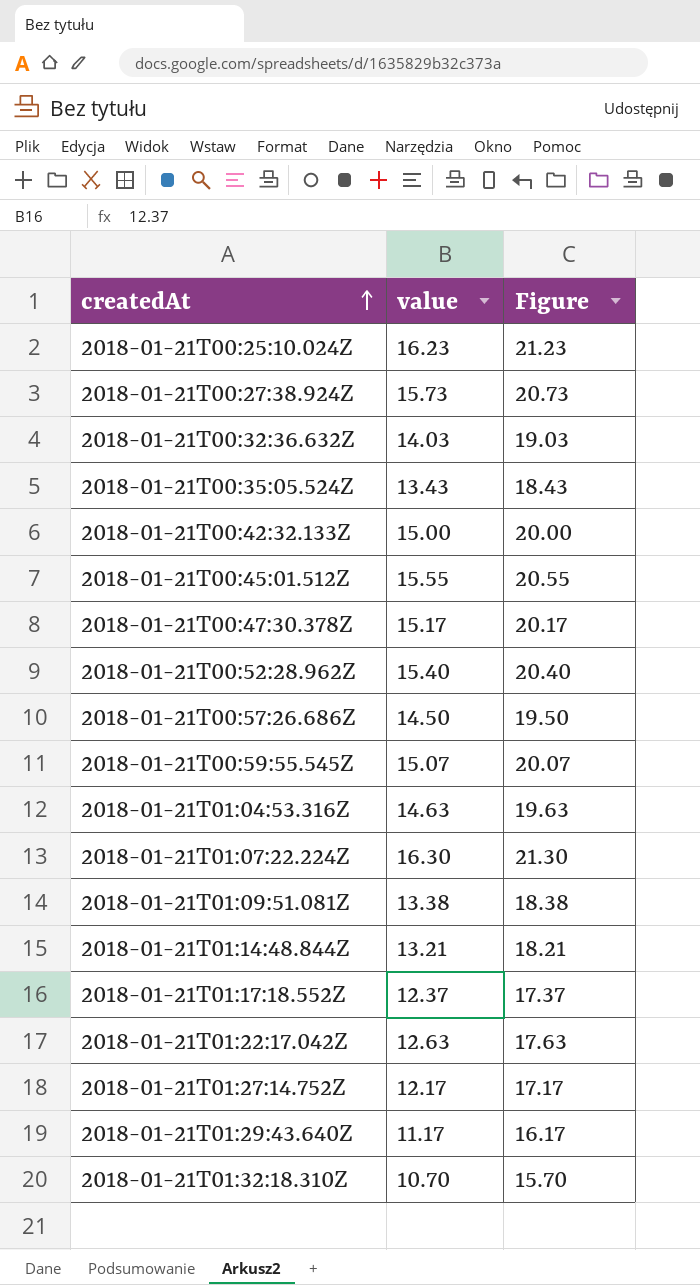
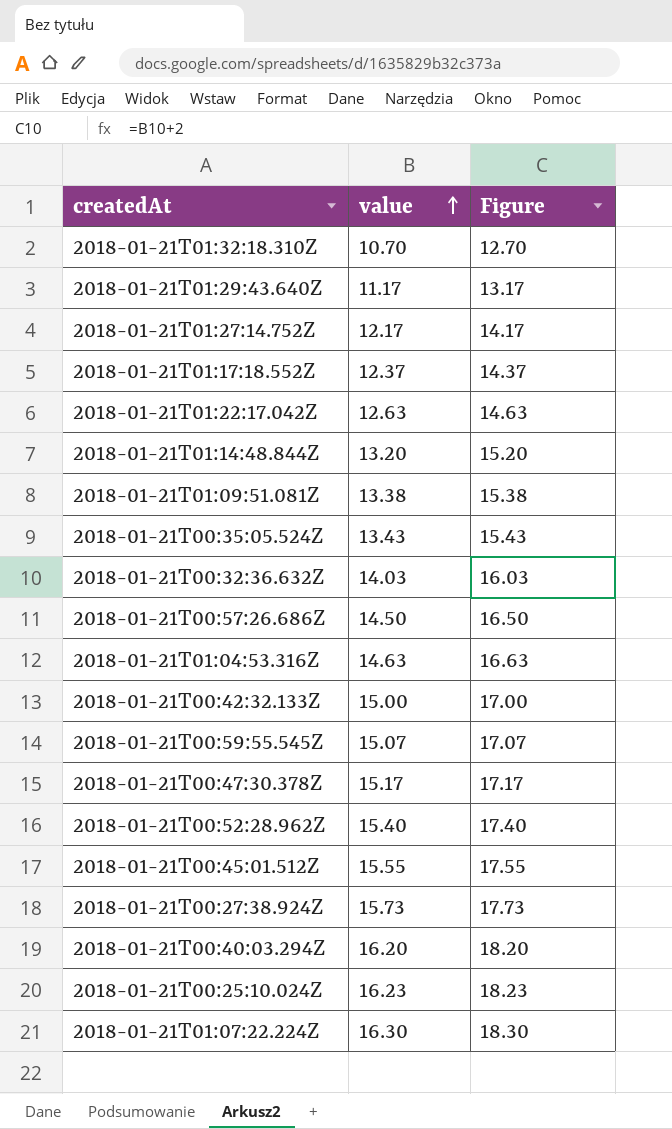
row order: createdAt ascending -> value ascending
column Figure | formula: [value] + 5 -> [value] + 2
2018-01-21T01:14:48.844Z | value: 13.21 -> 13.20
row 2018-01-21T00:40:03.294Z: none -> 16.20 | 18.20

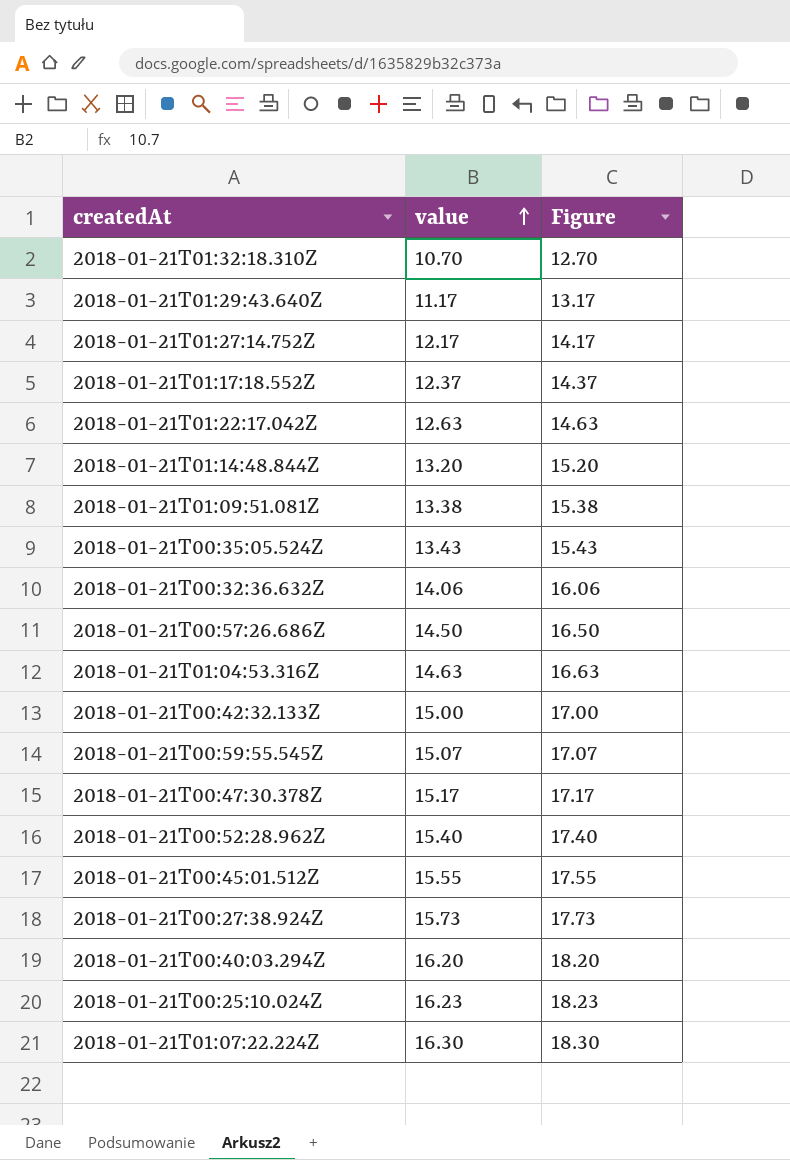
2018-01-21T00:32:36.632Z | value: 14.03 -> 14.06
2018-01-21T00:32:36.632Z | Figure: 16.03 -> 16.06

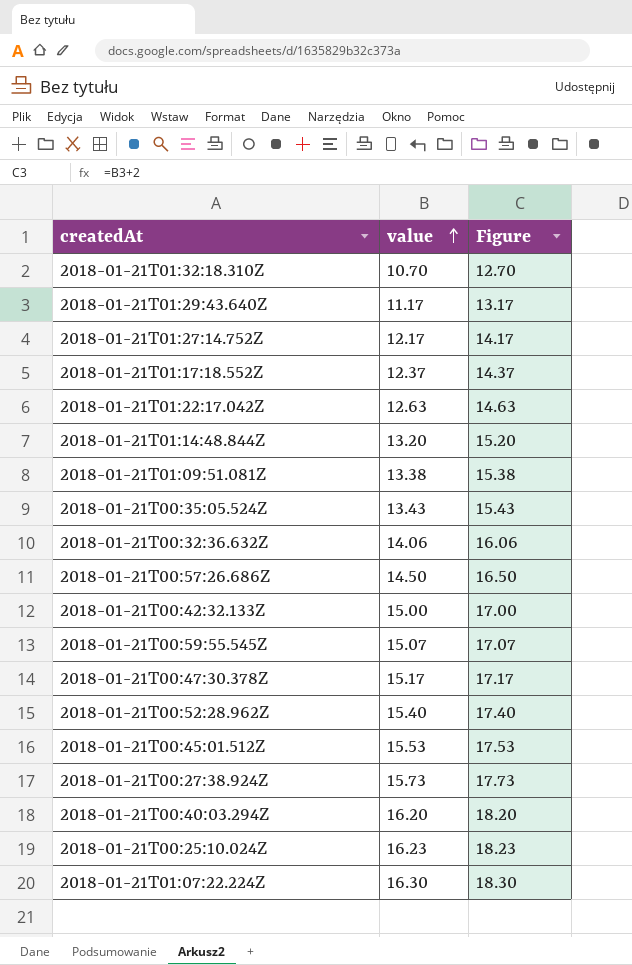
row 2018-01-21T01:04:53.316Z: 14.63 | 16.63 -> none
2018-01-21T00:45:01.512Z | value: 15.55 -> 15.53
2018-01-21T00:45:01.512Z | Figure: 17.55 -> 17.53

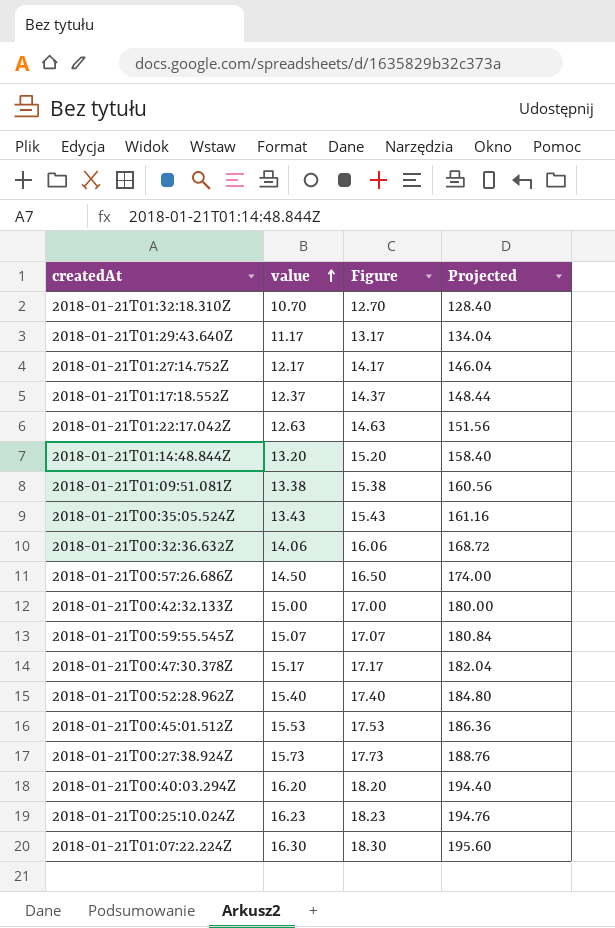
column Projected | formula: none -> [value] * 12

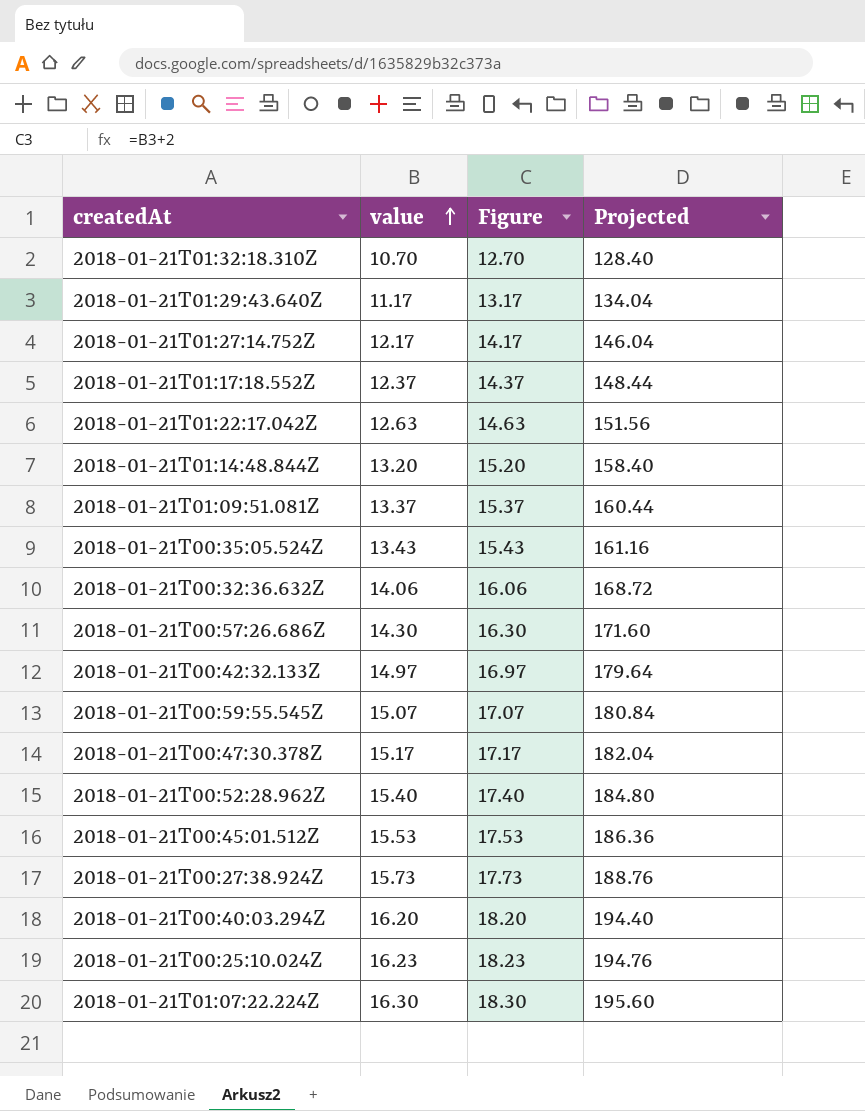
2018-01-21T01:09:51.081Z | value: 13.38 -> 13.37
2018-01-21T01:09:51.081Z | Figure: 15.38 -> 15.37
2018-01-21T01:09:51.081Z | Projected: 160.56 -> 160.44
2018-01-21T00:57:26.686Z | value: 14.50 -> 14.30
2018-01-21T00:57:26.686Z | Figure: 16.50 -> 16.30
2018-01-21T00:57:26.686Z | Projected: 174.00 -> 171.60
2018-01-21T00:42:32.133Z | value: 15.00 -> 14.97
2018-01-21T00:42:32.133Z | Figure: 17.00 -> 16.97
2018-01-21T00:42:32.133Z | Projected: 180.00 -> 179.64

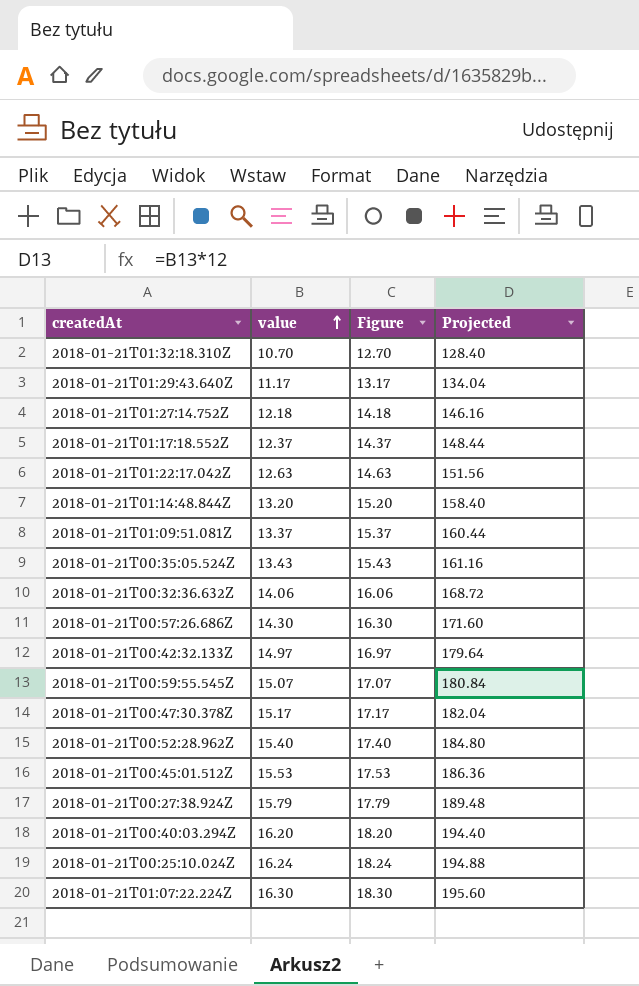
2018-01-21T01:27:14.752Z | value: 12.17 -> 12.18
2018-01-21T01:27:14.752Z | Figure: 14.17 -> 14.18
2018-01-21T01:27:14.752Z | Projected: 146.04 -> 146.16
2018-01-21T00:27:38.924Z | value: 15.73 -> 15.79
2018-01-21T00:27:38.924Z | Figure: 17.73 -> 17.79
2018-01-21T00:27:38.924Z | Projected: 188.76 -> 189.48
2018-01-21T00:25:10.024Z | value: 16.23 -> 16.24
2018-01-21T00:25:10.024Z | Figure: 18.23 -> 18.24
2018-01-21T00:25:10.024Z | Projected: 194.76 -> 194.88

